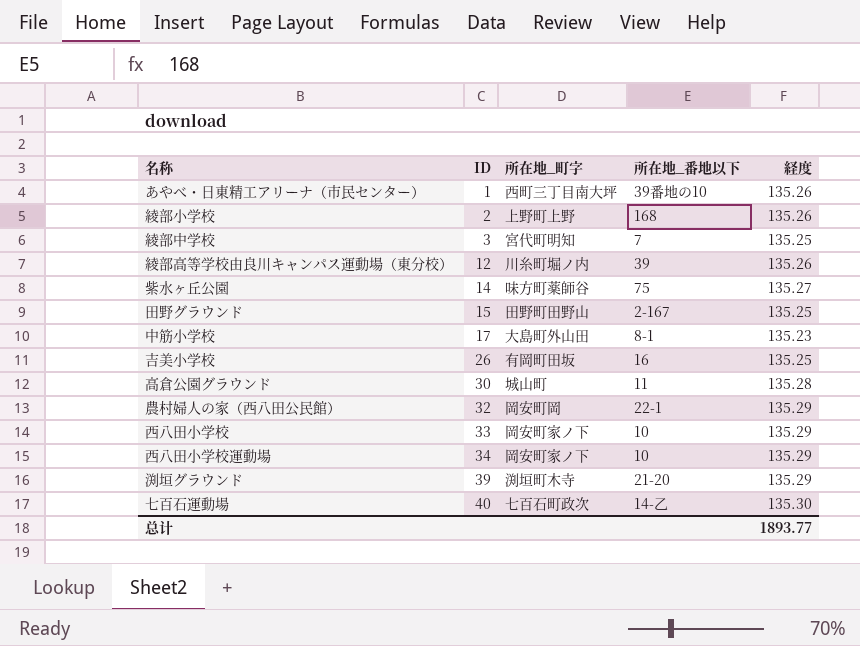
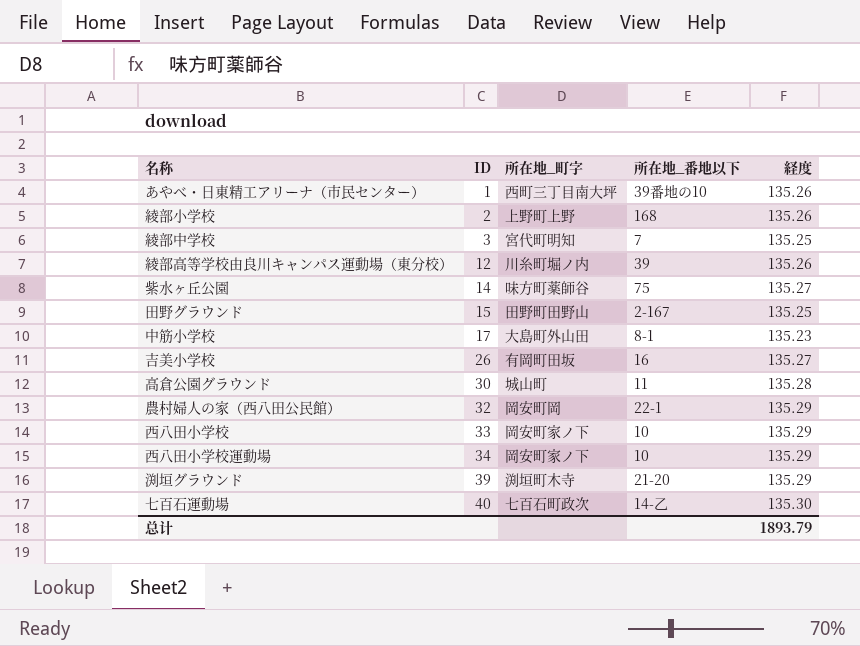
吉美小学校 | 経度: 135.25 -> 135.27
总计 | 経度: 1893.77 -> 1893.79

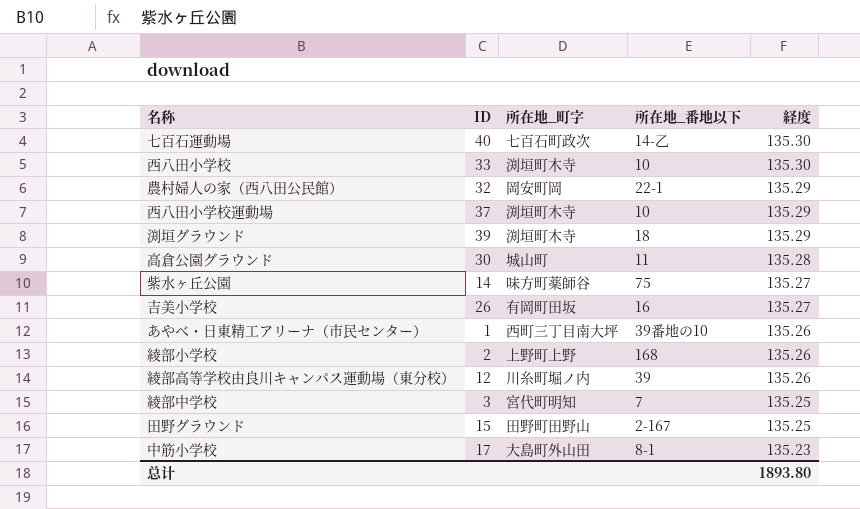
row order: ID ascending -> 経度 descending
西八田小学校 | 所在地_町字: 岡安町家ノ下 -> 渕垣町木寺
西八田小学校 | 経度: 135.29 -> 135.30
西八田小学校運動場 | ID: 34 -> 37
西八田小学校運動場 | 所在地_町字: 岡安町家ノ下 -> 渕垣町木寺
渕垣グラウンド | 所在地_番地以下: 21-20 -> 18
总计 | 経度: 1893.79 -> 1893.80

